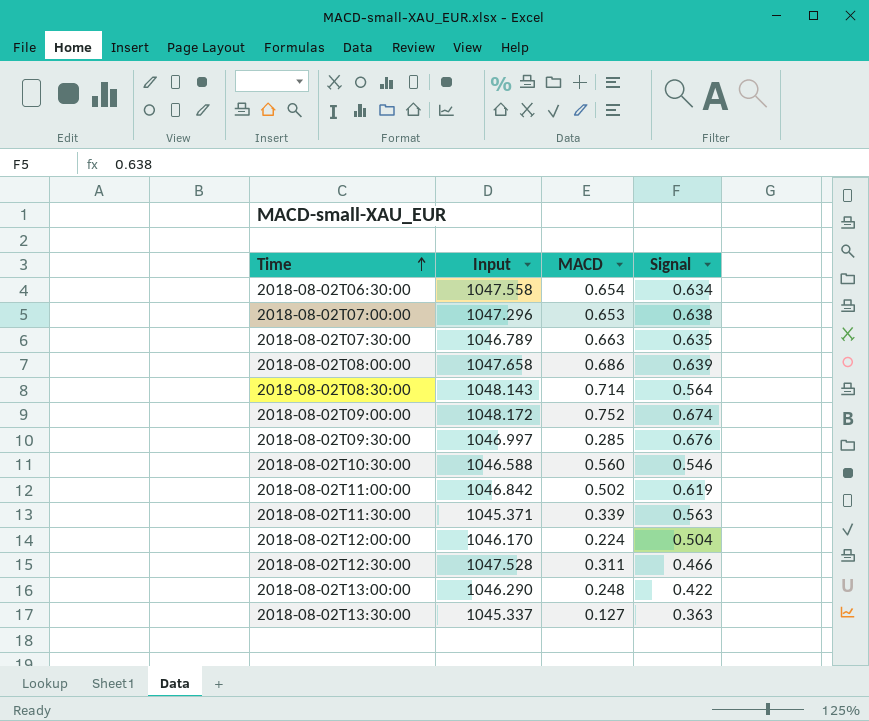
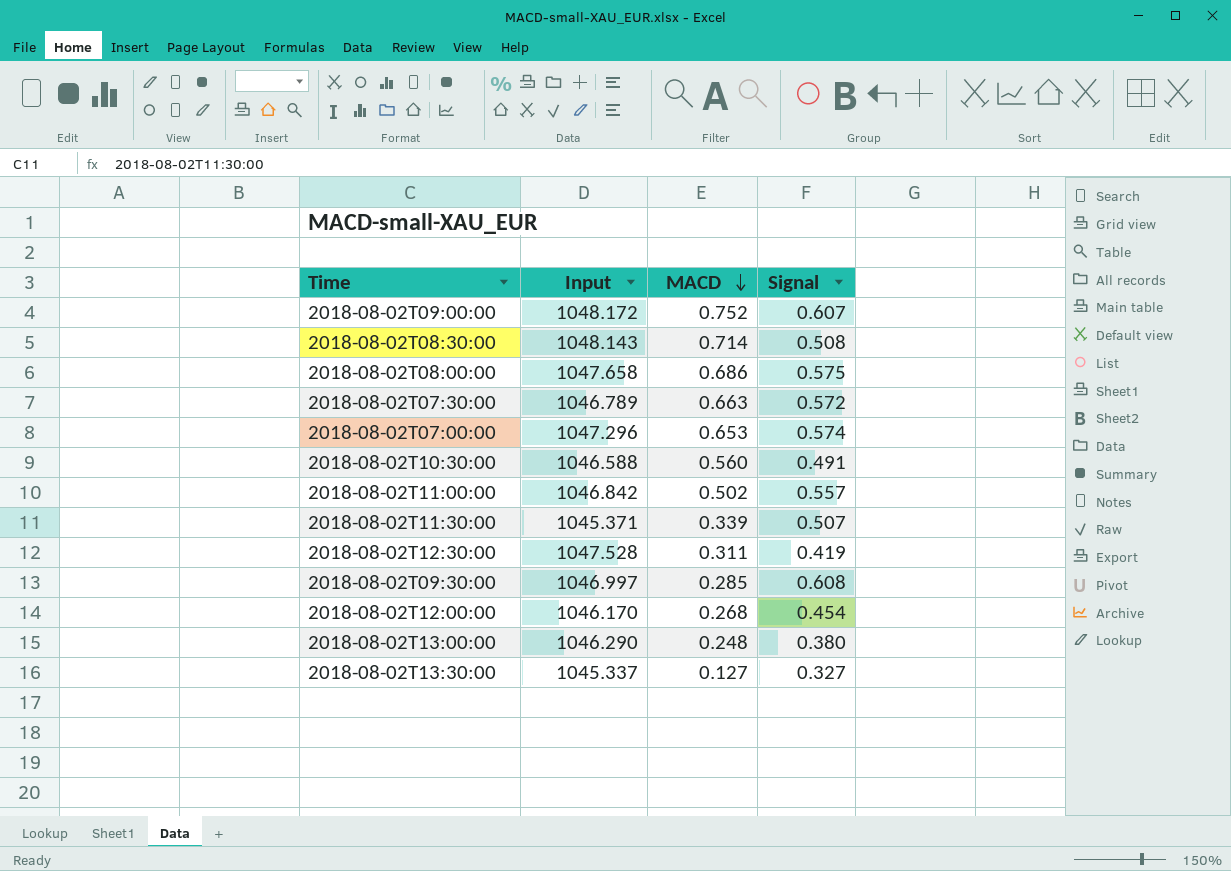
row order: Time ascending -> MACD descending
row 2018-08-02T06:30:00: 1047.558 | 0.654 | 0.634 -> none
2018-08-02T09:00:00 | Signal: 0.674 -> 0.607
2018-08-02T08:30:00 | Signal: 0.564 -> 0.508
2018-08-02T08:00:00 | Signal: 0.639 -> 0.575
2018-08-02T07:30:00 | Signal: 0.635 -> 0.572
2018-08-02T07:00:00 | Signal: 0.638 -> 0.574
2018-08-02T10:30:00 | Signal: 0.546 -> 0.491
2018-08-02T11:00:00 | Signal: 0.619 -> 0.557
2018-08-02T11:30:00 | Signal: 0.563 -> 0.507
2018-08-02T12:30:00 | Signal: 0.466 -> 0.419
2018-08-02T09:30:00 | Signal: 0.676 -> 0.608
2018-08-02T12:00:00 | MACD: 0.224 -> 0.268
2018-08-02T12:00:00 | Signal: 0.504 -> 0.454
2018-08-02T13:00:00 | Signal: 0.422 -> 0.380
2018-08-02T13:30:00 | Signal: 0.363 -> 0.327

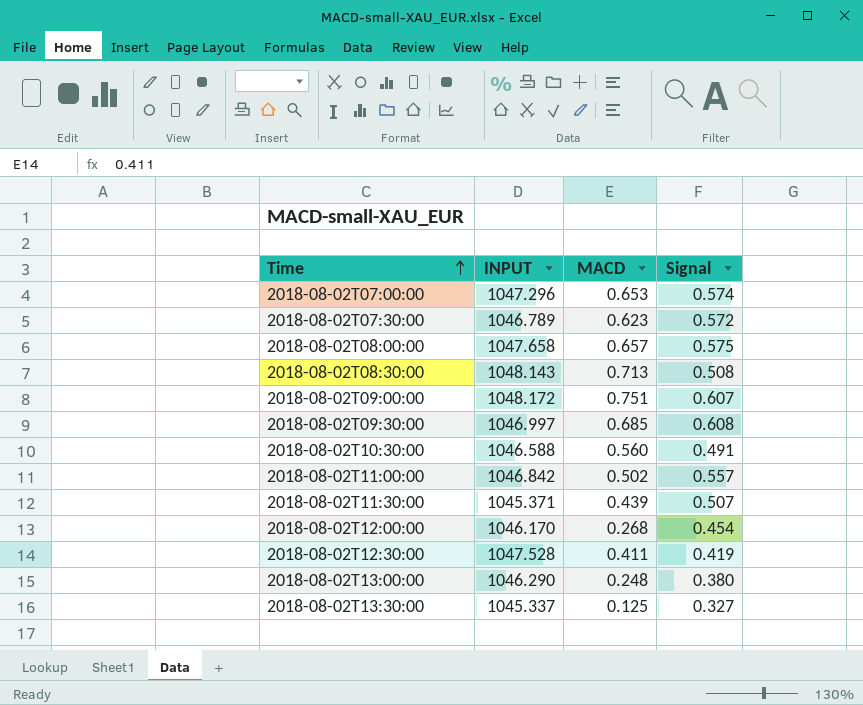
row order: MACD descending -> Time ascending
column name: Input -> INPUT
2018-08-02T07:30:00 | MACD: 0.663 -> 0.623
2018-08-02T08:00:00 | MACD: 0.686 -> 0.657
2018-08-02T08:30:00 | MACD: 0.714 -> 0.713
2018-08-02T09:00:00 | MACD: 0.752 -> 0.751
2018-08-02T09:30:00 | MACD: 0.285 -> 0.685
2018-08-02T11:30:00 | MACD: 0.339 -> 0.439
2018-08-02T12:30:00 | MACD: 0.311 -> 0.411
2018-08-02T13:30:00 | MACD: 0.127 -> 0.125

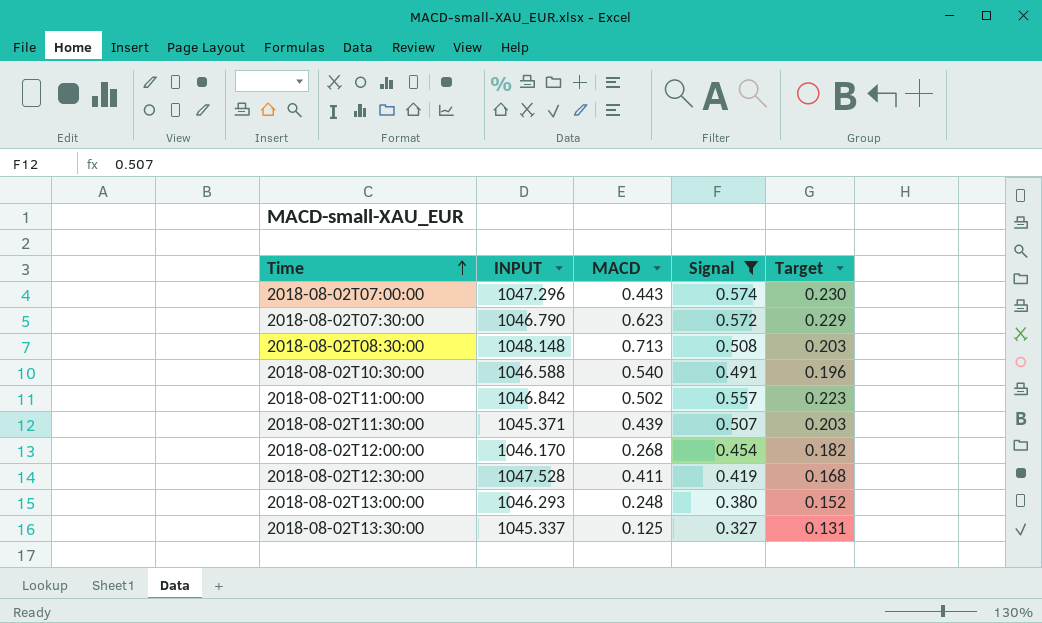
filter: none -> Signal <= 0.574
column Target | formula: none -> [Signal] * 0.4
2018-08-02T07:00:00 | MACD: 0.653 -> 0.443
2018-08-02T07:30:00 | INPUT: 1046.789 -> 1046.790
2018-08-02T08:30:00 | INPUT: 1048.143 -> 1048.148
2018-08-02T10:30:00 | MACD: 0.560 -> 0.540
2018-08-02T13:00:00 | INPUT: 1046.290 -> 1046.293

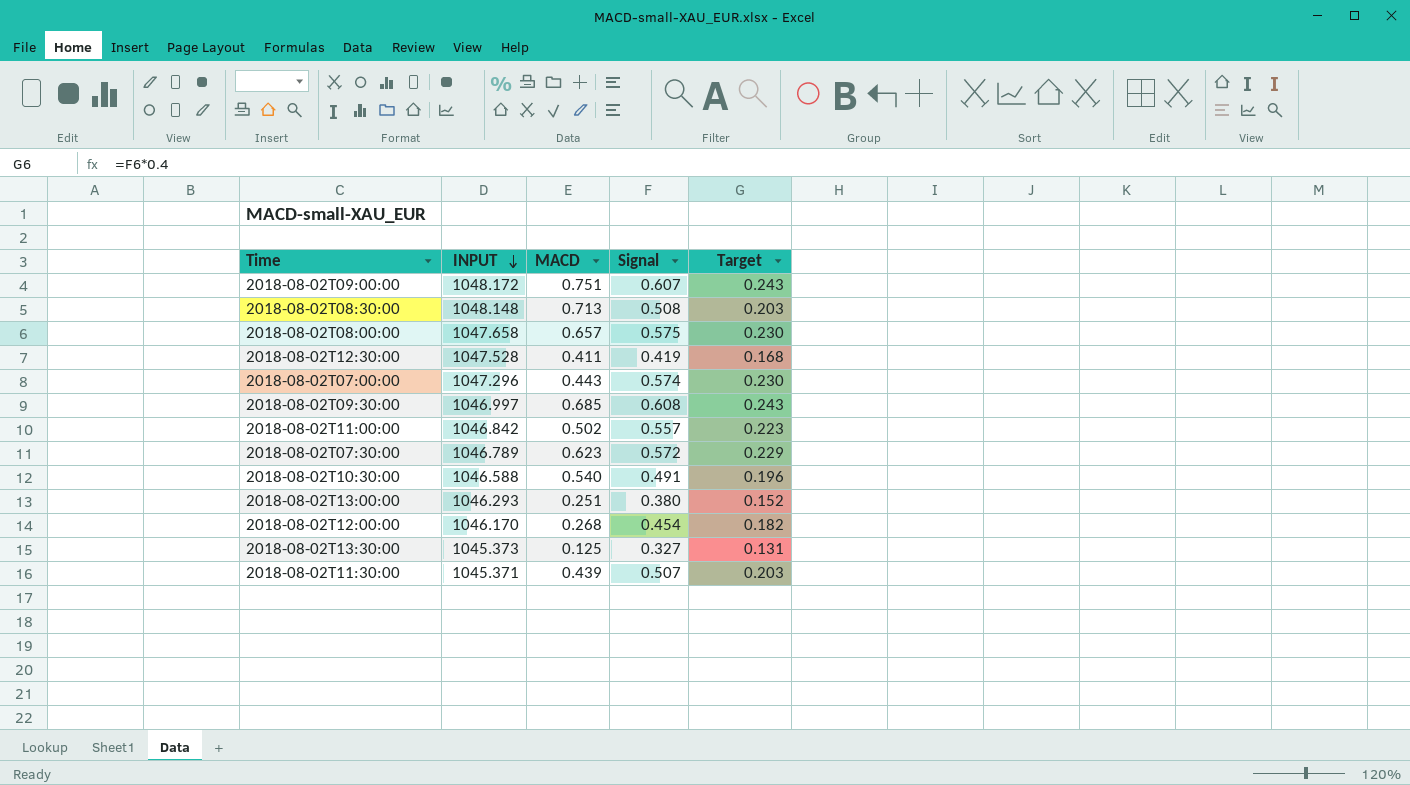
filter: Signal <= 0.574 -> none
row order: Time ascending -> INPUT descending
2018-08-02T07:30:00 | INPUT: 1046.790 -> 1046.789
2018-08-02T13:00:00 | MACD: 0.248 -> 0.251
2018-08-02T13:30:00 | INPUT: 1045.337 -> 1045.373

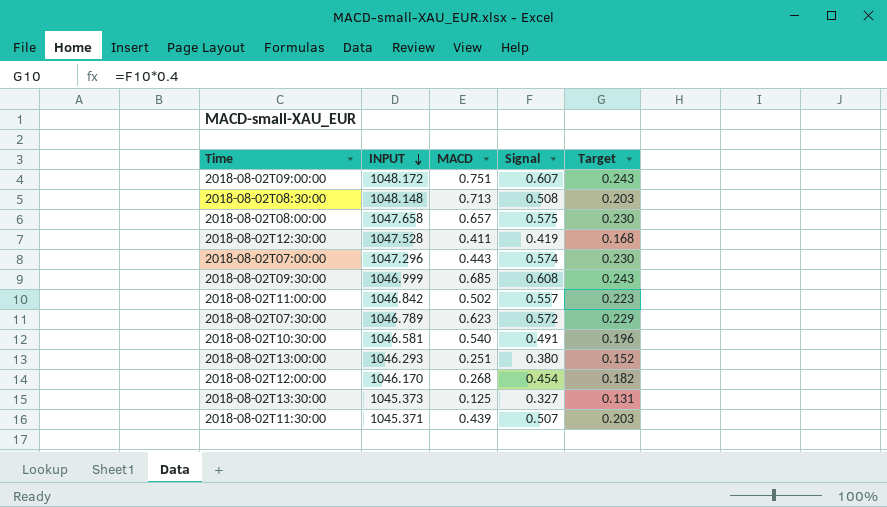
2018-08-02T09:30:00 | INPUT: 1046.997 -> 1046.999
2018-08-02T10:30:00 | INPUT: 1046.588 -> 1046.581

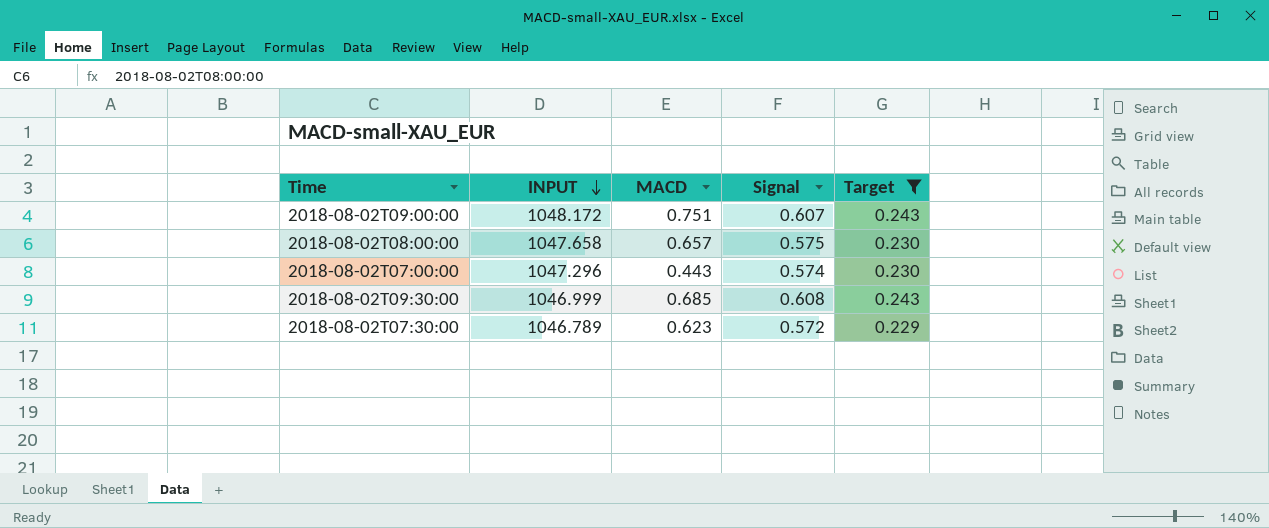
filter: none -> Target >= 0.229

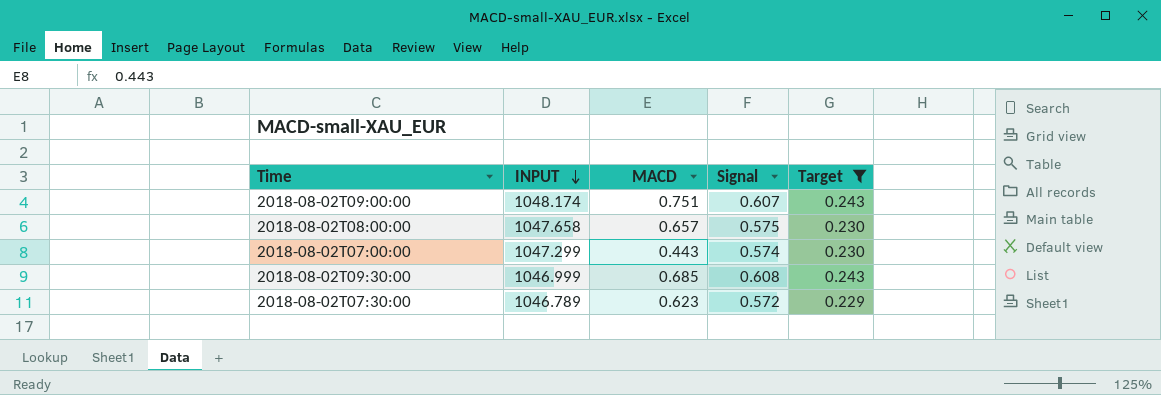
2018-08-02T09:00:00 | INPUT: 1048.172 -> 1048.174
2018-08-02T07:00:00 | INPUT: 1047.296 -> 1047.299

